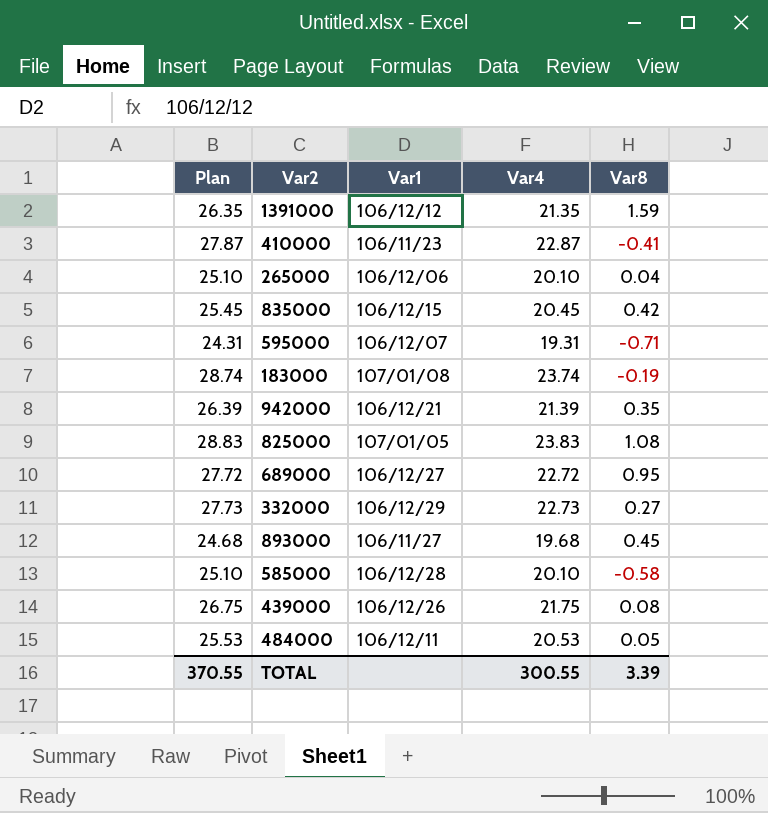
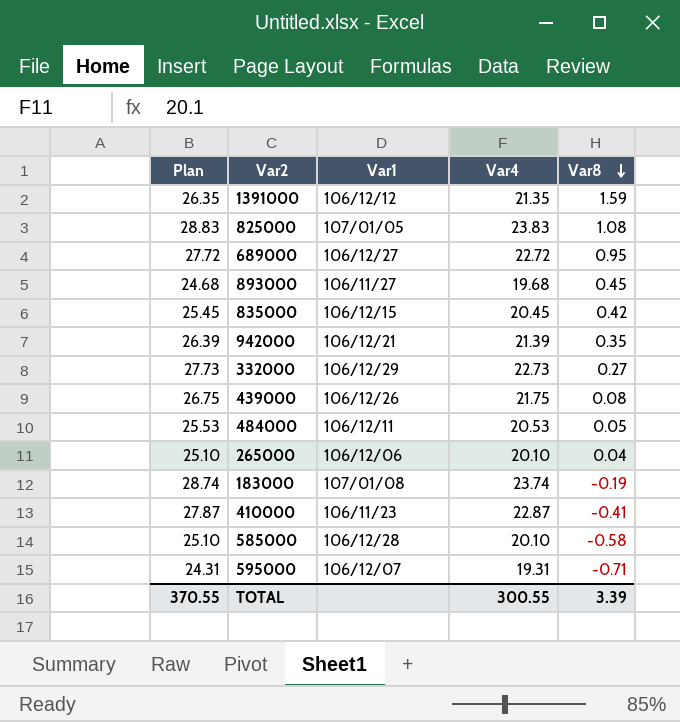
row order: none -> Var8 descending

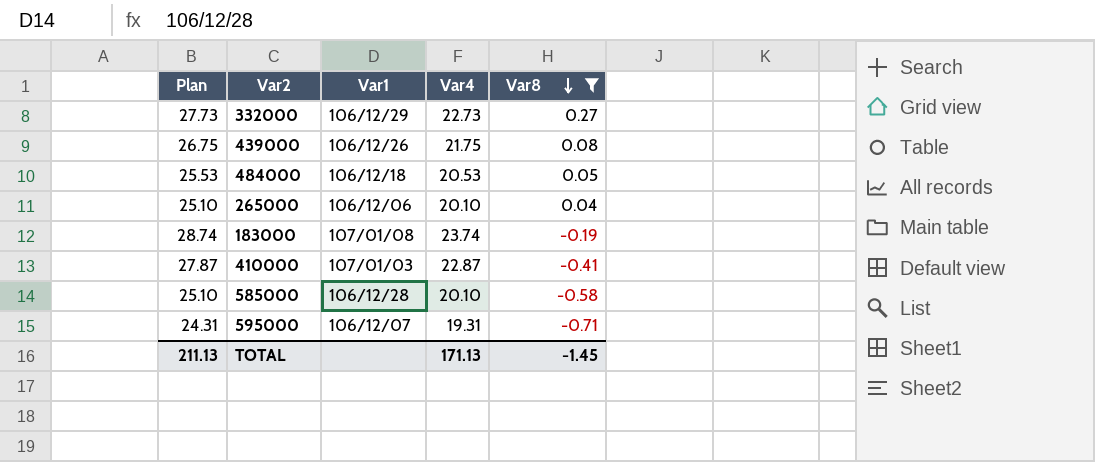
filter: none -> Var8 <= 0.27
484000 | Var1: 106/12/11 -> 106/12/18
410000 | Var1: 106/11/23 -> 107/01/03
TOTAL | Plan: 370.55 -> 211.13
TOTAL | Var4: 300.55 -> 171.13
TOTAL | Var8: 3.39 -> -1.45

